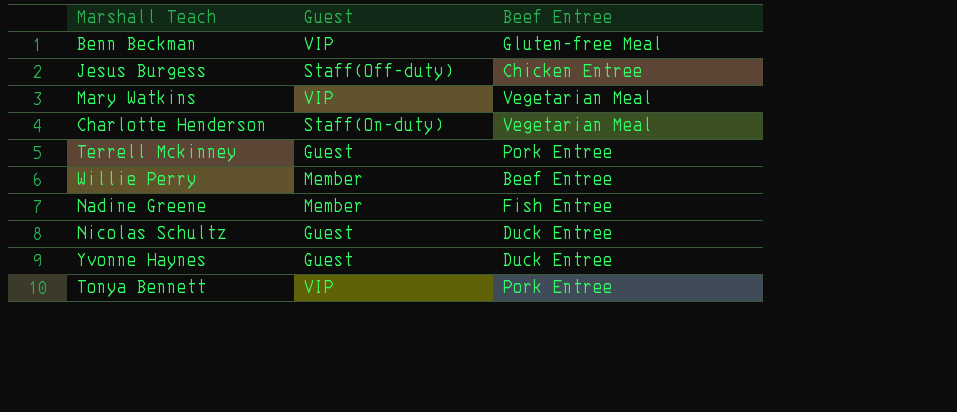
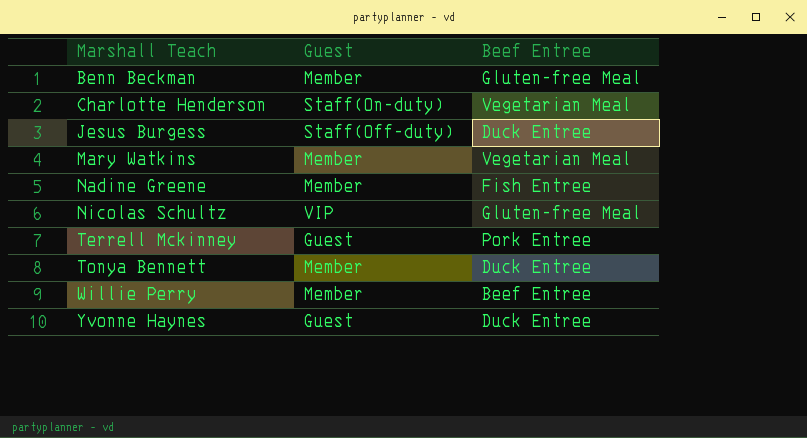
row order: none -> Marshall Teach ascending
Benn Beckman | Guest: VIP -> Member
Jesus Burgess | Beef Entree: Chicken Entree -> Duck Entree
Mary Watkins | Guest: VIP -> Member
Nicolas Schultz | Guest: Guest -> VIP
Nicolas Schultz | Beef Entree: Duck Entree -> Gluten-free Meal
Tonya Bennett | Guest: VIP -> Member
Tonya Bennett | Beef Entree: Pork Entree -> Duck Entree

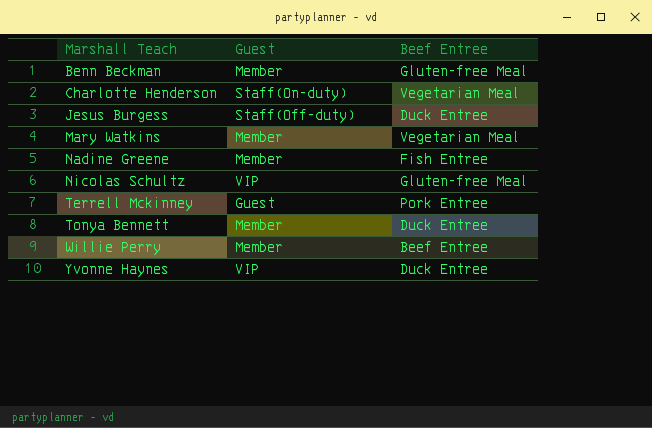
Yvonne Haynes | Guest: Guest -> VIP

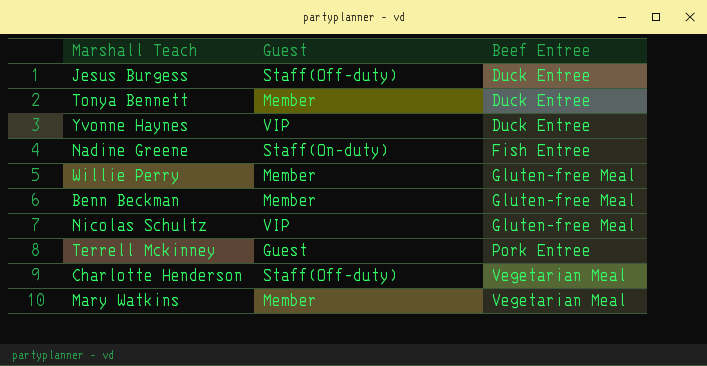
row order: Marshall Teach ascending -> Beef Entree ascending
Nadine Greene | Guest: Member -> Staff(On-duty)
Willie Perry | Beef Entree: Beef Entree -> Gluten-free Meal
Charlotte Henderson | Guest: Staff(On-duty) -> Staff(Off-duty)

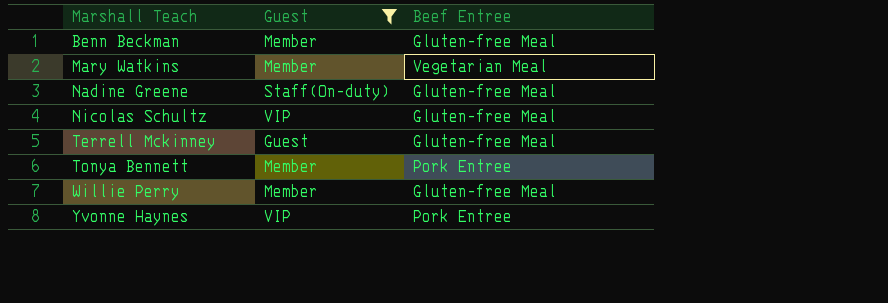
filter: none -> Guest != Staff(Off-duty)
row order: Beef Entree ascending -> Marshall Teach ascending
Nadine Greene | Beef Entree: Fish Entree -> Gluten-free Meal
Terrell Mckinney | Beef Entree: Pork Entree -> Gluten-free Meal
Tonya Bennett | Beef Entree: Duck Entree -> Pork Entree
Yvonne Haynes | Beef Entree: Duck Entree -> Pork Entree

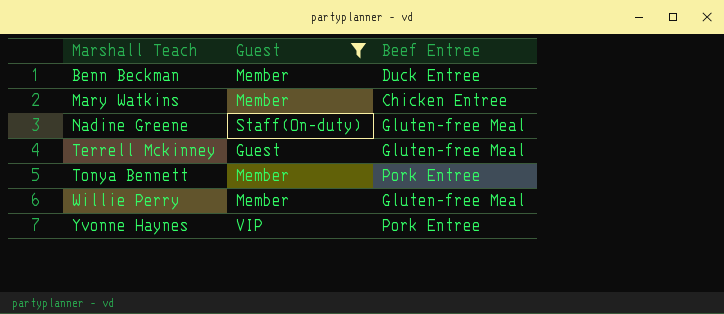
row Nicolas Schultz: VIP | Gluten-free Meal -> none
Benn Beckman | Beef Entree: Gluten-free Meal -> Duck Entree
Mary Watkins | Beef Entree: Vegetarian Meal -> Chicken Entree

